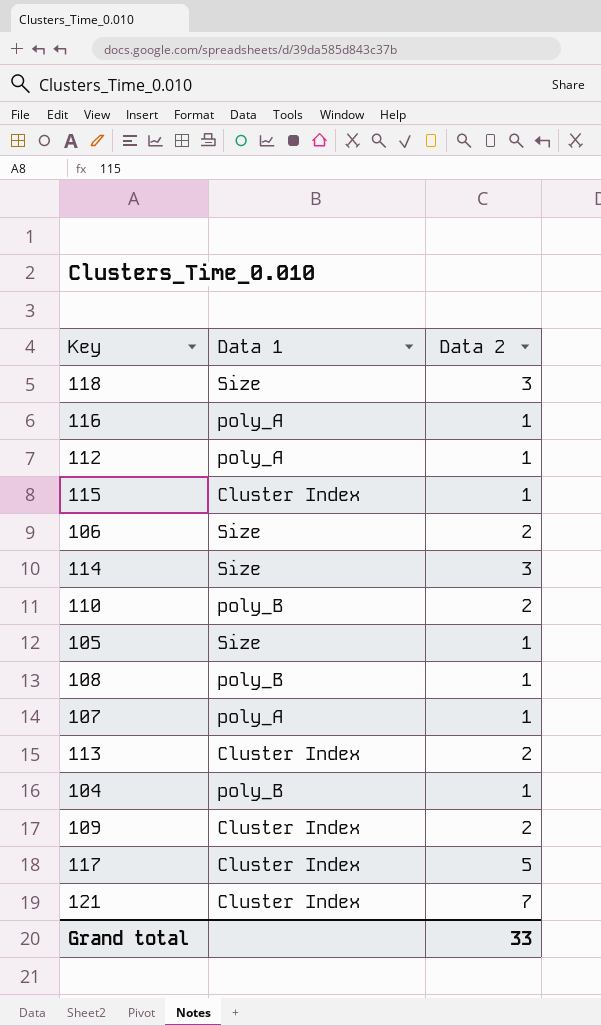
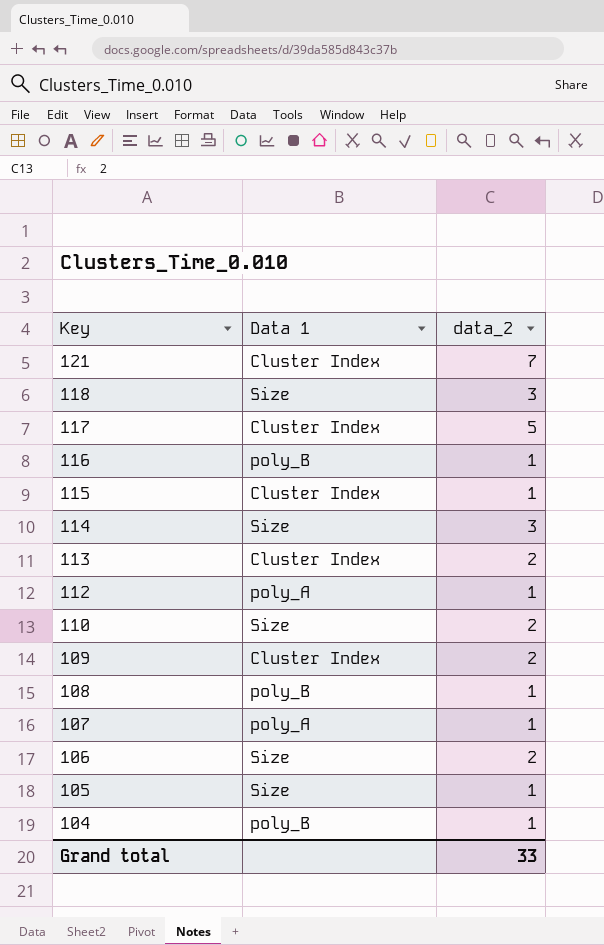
row order: none -> Key descending
column name: Data 2 -> data_2
116 | Data 1: poly_A -> poly_B
110 | Data 1: poly_B -> Size

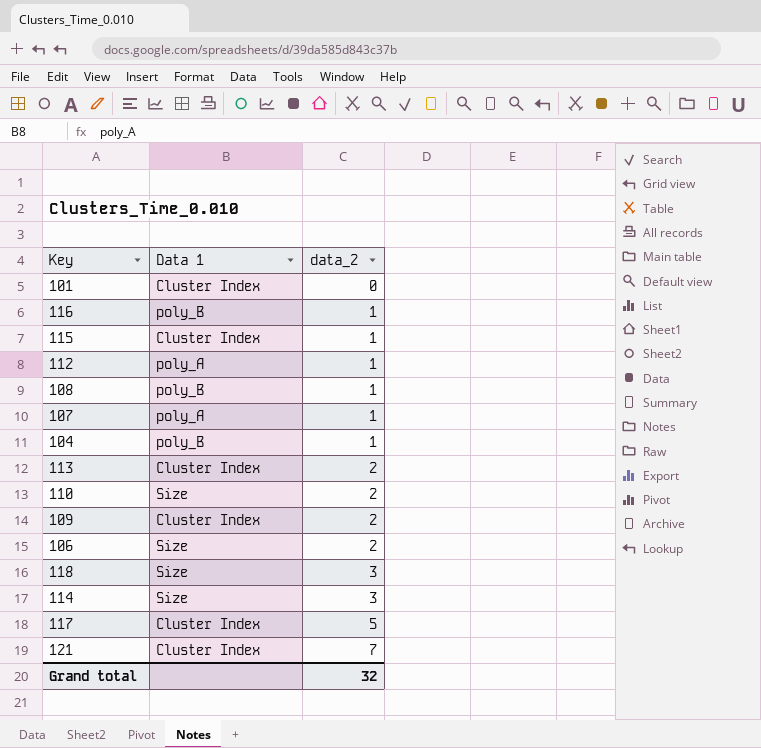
row order: Key descending -> data_2 ascending
row 105: Size | 1 -> none
row 101: none -> Cluster Index | 0
Grand total | data_2: 33 -> 32

